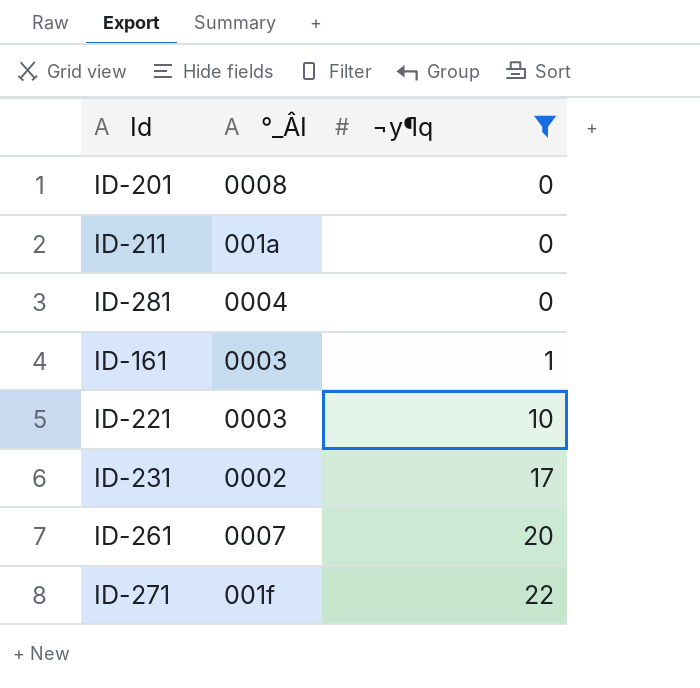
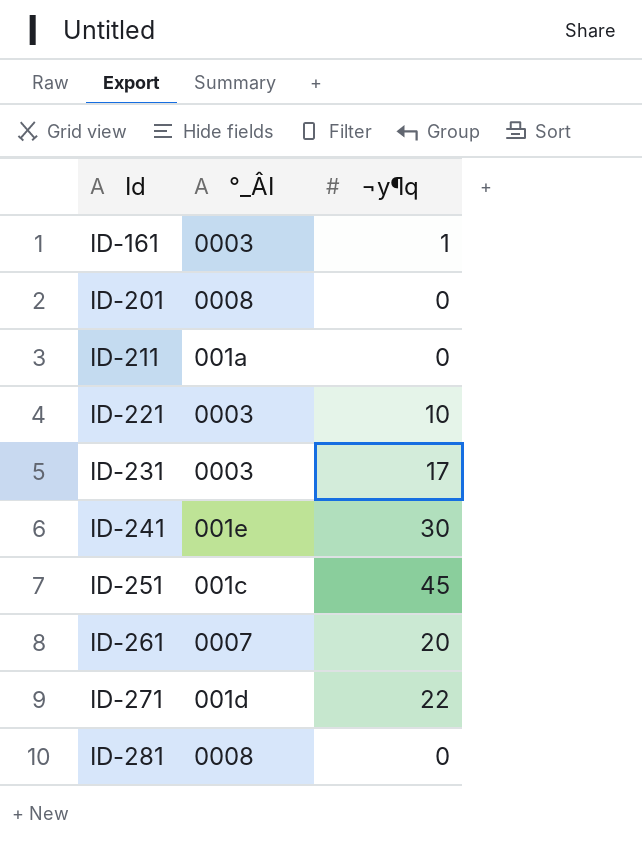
filter: ¬y¶q <= 22 -> none
row order: ¬y¶q ascending -> Id ascending
ID-231 | °_ÂI: 0002 -> 0003
ID-271 | °_ÂI: 001f -> 001d
ID-281 | °_ÂI: 0004 -> 0008

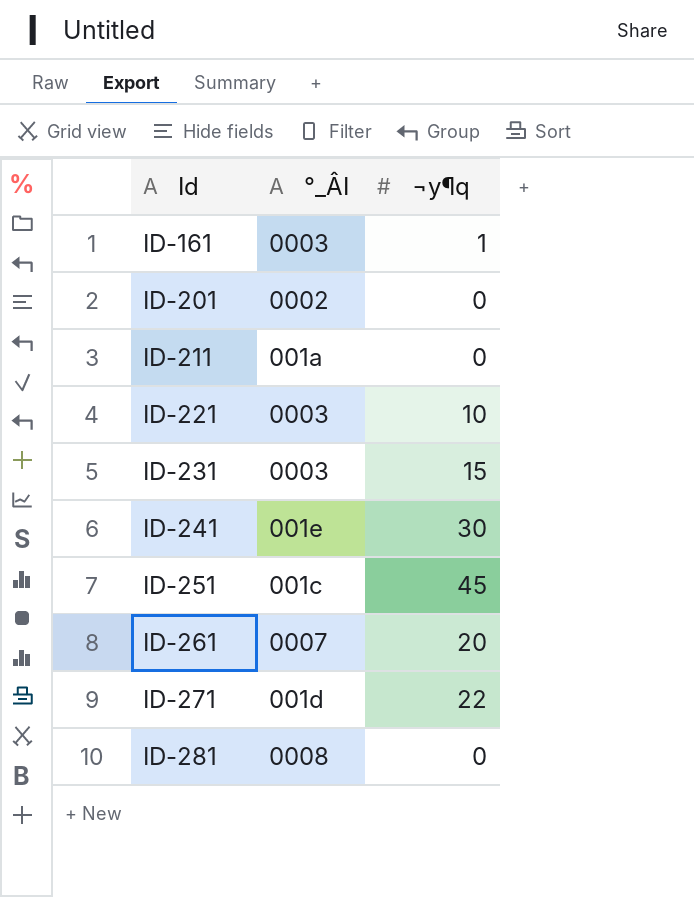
ID-201 | °_ÂI: 0008 -> 0002
ID-231 | ¬y¶q: 17 -> 15

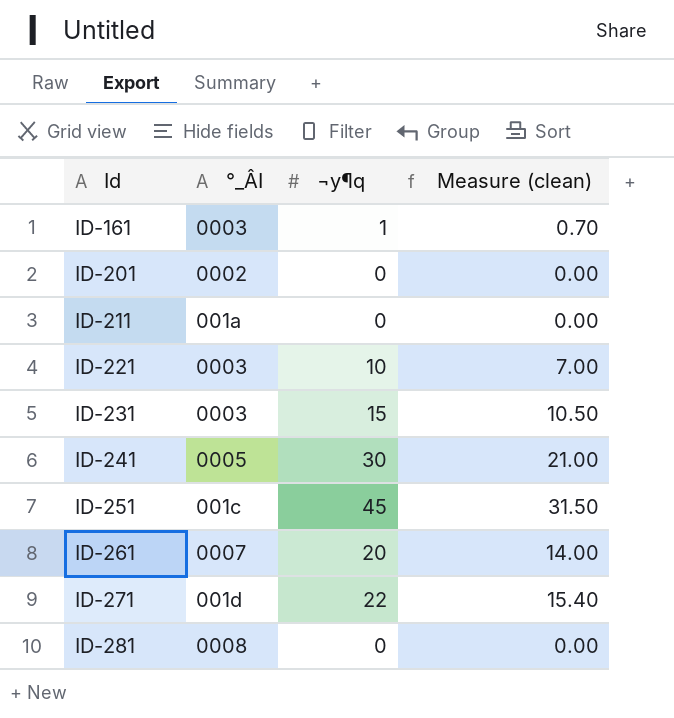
column Measure (clean) | formula: none -> [¬y¶q] * 0.7
ID-241 | °_ÂI: 001e -> 0005

